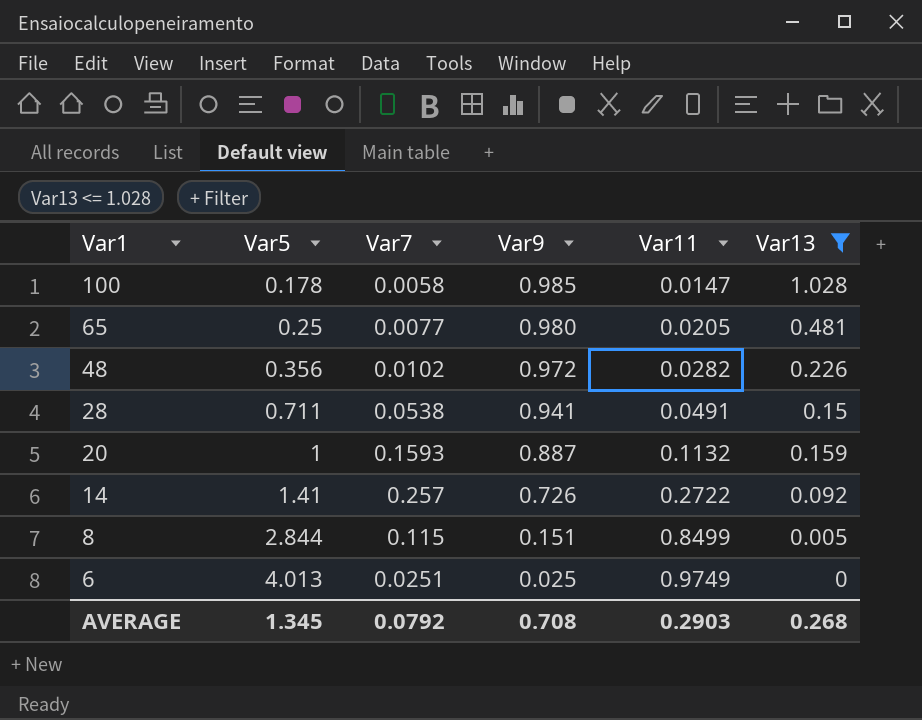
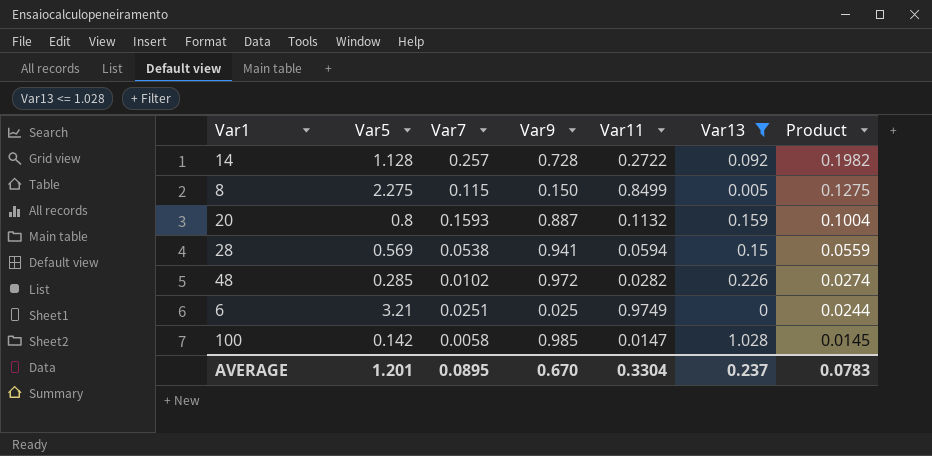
row order: Var1 descending -> Product descending
column Product | formula: none -> [Var9] * [Var11]
row 65: 0.25 | 0.0077 | 0.980 | 0.0205 | 0.481 -> none
14 | Var5: 1.41 -> 1.128
14 | Var9: 0.726 -> 0.728
8 | Var5: 2.844 -> 2.275
8 | Var9: 0.151 -> 0.150
20 | Var5: 1 -> 0.8
28 | Var5: 0.711 -> 0.569
28 | Var11: 0.0491 -> 0.0594
48 | Var5: 0.356 -> 0.285
6 | Var5: 4.013 -> 3.21
100 | Var5: 0.178 -> 0.142
AVERAGE | Var5: 1.345 -> 1.201
AVERAGE | Var7: 0.0792 -> 0.0895
AVERAGE | Var9: 0.708 -> 0.670
AVERAGE | Var11: 0.2903 -> 0.3304
AVERAGE | Var13: 0.268 -> 0.237

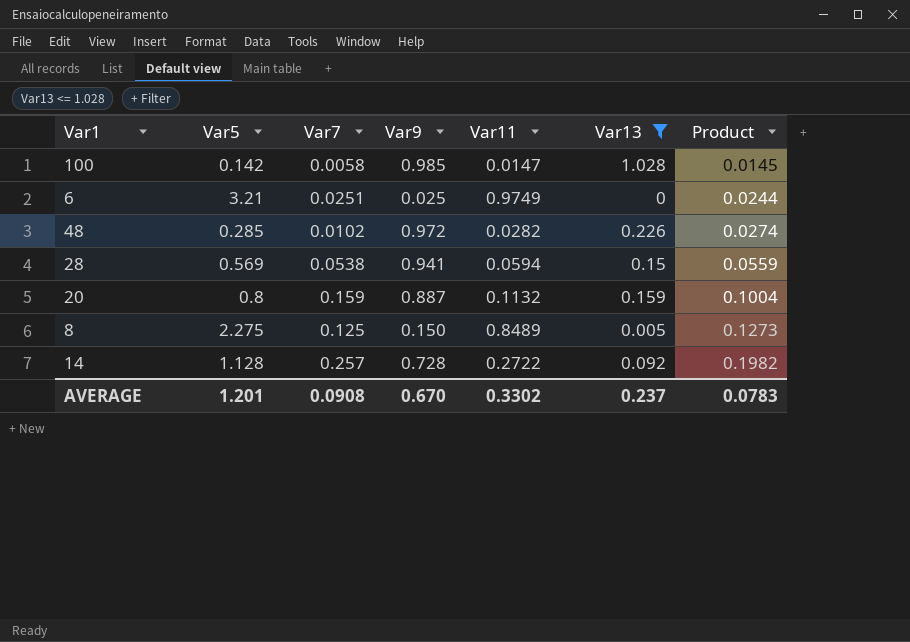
row order: Product descending -> Product ascending
20 | Var7: 0.1593 -> 0.159
8 | Var7: 0.115 -> 0.125
8 | Var11: 0.8499 -> 0.8489
8 | Product: 0.1275 -> 0.1273
AVERAGE | Var7: 0.0895 -> 0.0908
AVERAGE | Var11: 0.3304 -> 0.3302

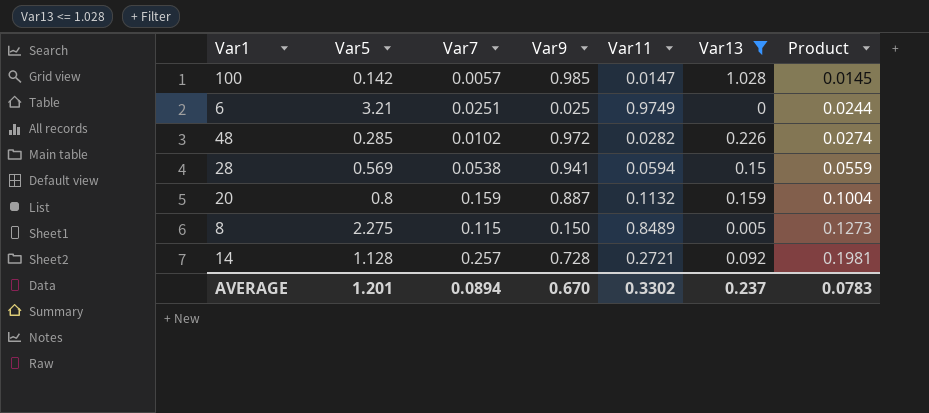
100 | Var7: 0.0058 -> 0.0057
8 | Var7: 0.125 -> 0.115
14 | Var11: 0.2722 -> 0.2721
14 | Product: 0.1982 -> 0.1981
AVERAGE | Var7: 0.0908 -> 0.0894

